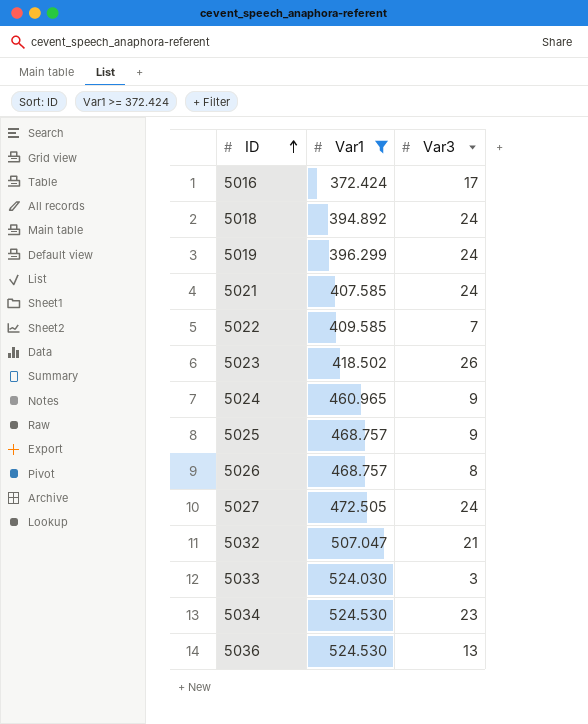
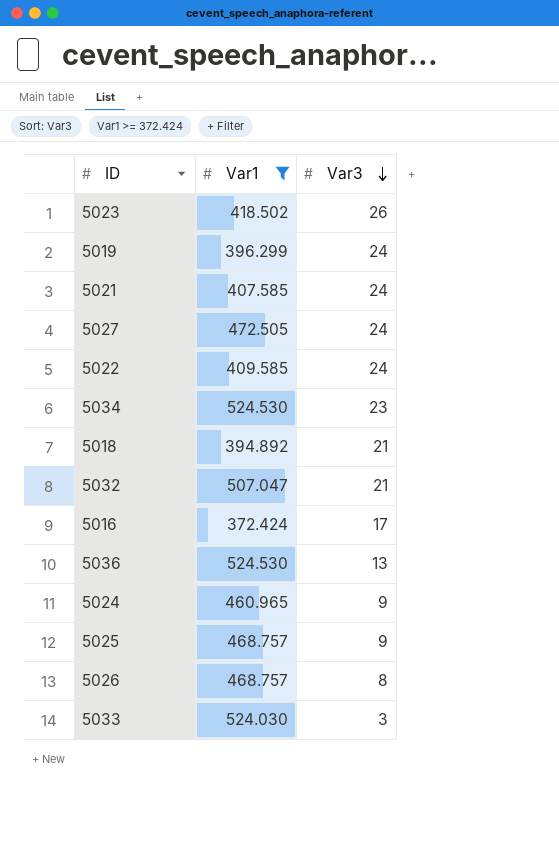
row order: ID ascending -> Var3 descending
5022 | Var3: 7 -> 24
5018 | Var3: 24 -> 21

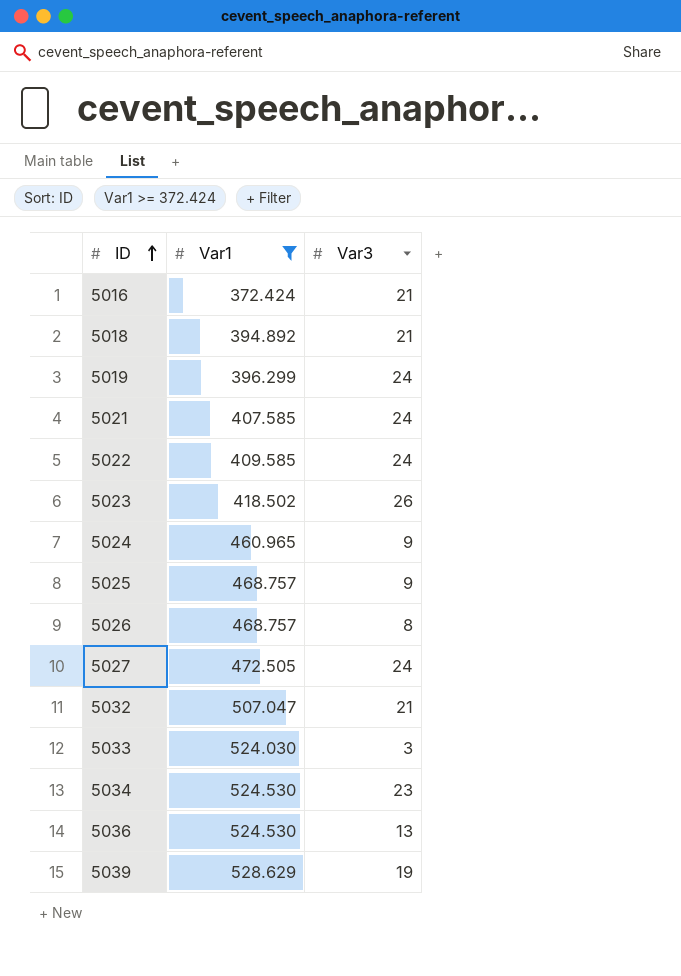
row order: Var3 descending -> ID ascending
5016 | Var3: 17 -> 21
row 5039: none -> 528.629 | 19

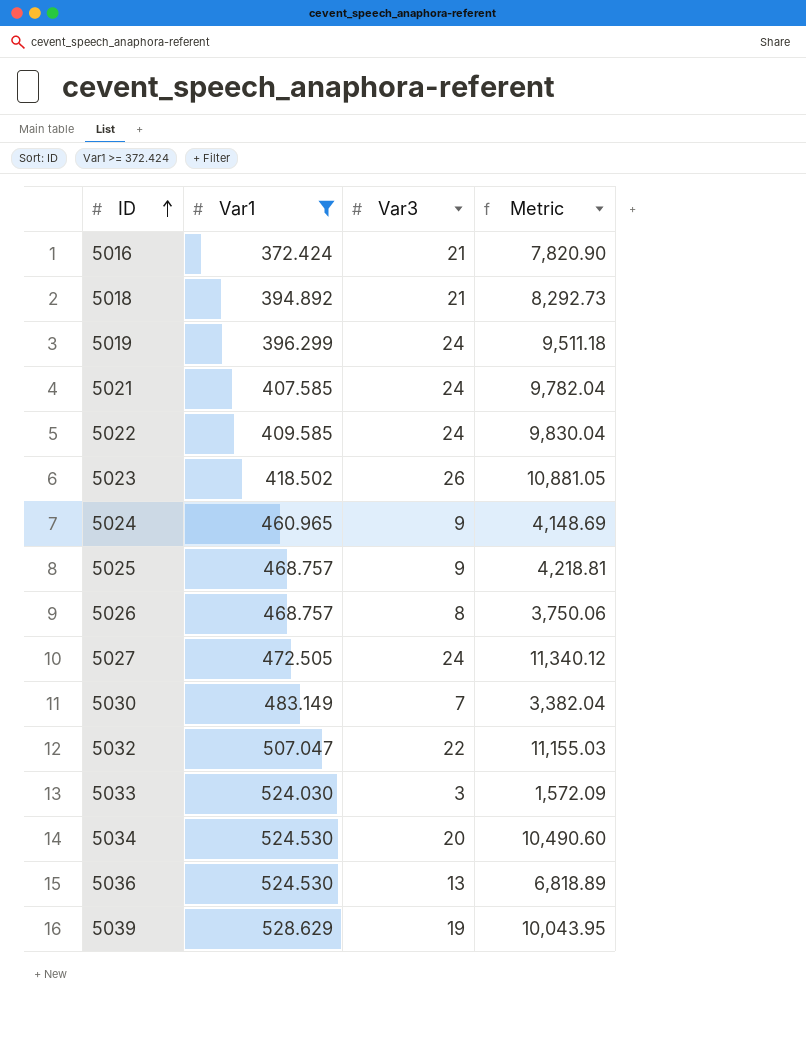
column Metric | formula: none -> [Var1] * [Var3]
row 5030: none -> 483.149 | 7 | 3,382.04
5032 | Var3: 21 -> 22
5034 | Var3: 23 -> 20

